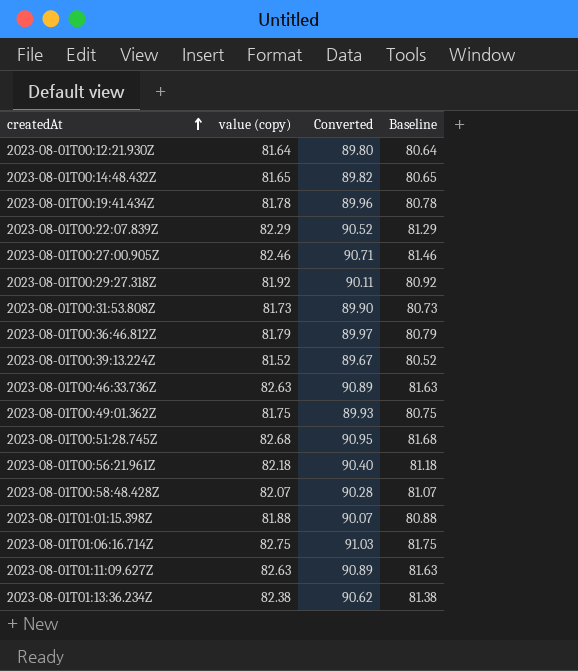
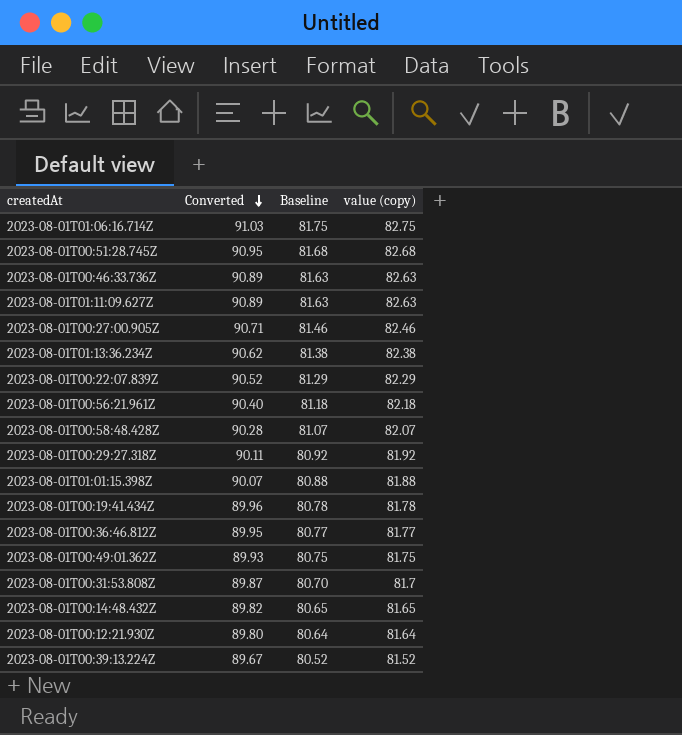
row order: createdAt ascending -> Converted descending
column value (copy) | position: 2 -> 4
2023-08-01T00:36:46.812Z | Converted: 89.97 -> 89.95
2023-08-01T00:36:46.812Z | Baseline: 80.79 -> 80.77
2023-08-01T00:36:46.812Z | value (copy): 81.79 -> 81.77
2023-08-01T00:31:53.808Z | Converted: 89.90 -> 89.87
2023-08-01T00:31:53.808Z | Baseline: 80.73 -> 80.70
2023-08-01T00:31:53.808Z | value (copy): 81.73 -> 81.7

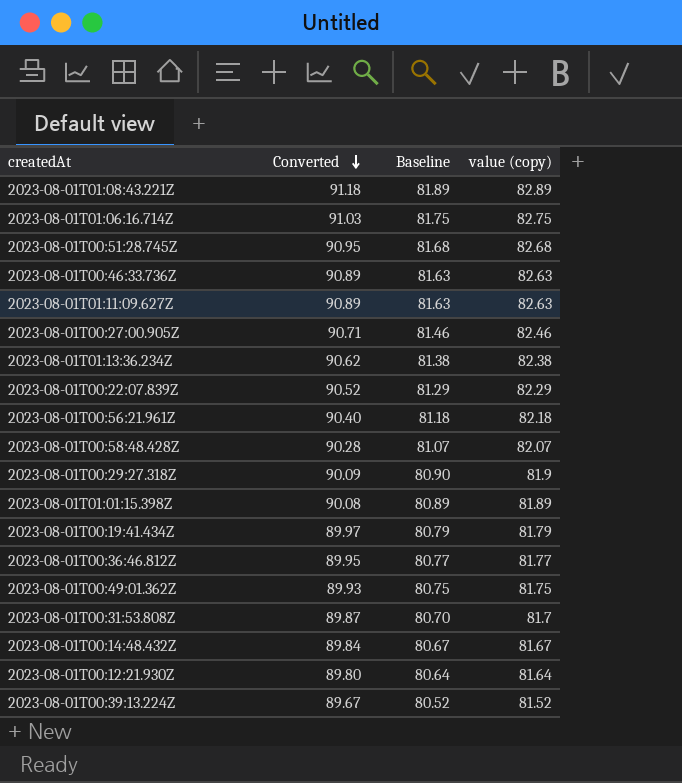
row 2023-08-01T01:08:43.221Z: none -> 91.18 | 81.89 | 82.89
2023-08-01T00:29:27.318Z | Converted: 90.11 -> 90.09
2023-08-01T00:29:27.318Z | Baseline: 80.92 -> 80.90
2023-08-01T00:29:27.318Z | value (copy): 81.92 -> 81.9
2023-08-01T01:01:15.398Z | Converted: 90.07 -> 90.08
2023-08-01T01:01:15.398Z | Baseline: 80.88 -> 80.89
2023-08-01T01:01:15.398Z | value (copy): 81.88 -> 81.89
2023-08-01T00:19:41.434Z | Converted: 89.96 -> 89.97
2023-08-01T00:19:41.434Z | Baseline: 80.78 -> 80.79
2023-08-01T00:19:41.434Z | value (copy): 81.78 -> 81.79
2023-08-01T00:14:48.432Z | Converted: 89.82 -> 89.84
2023-08-01T00:14:48.432Z | Baseline: 80.65 -> 80.67
2023-08-01T00:14:48.432Z | value (copy): 81.65 -> 81.67

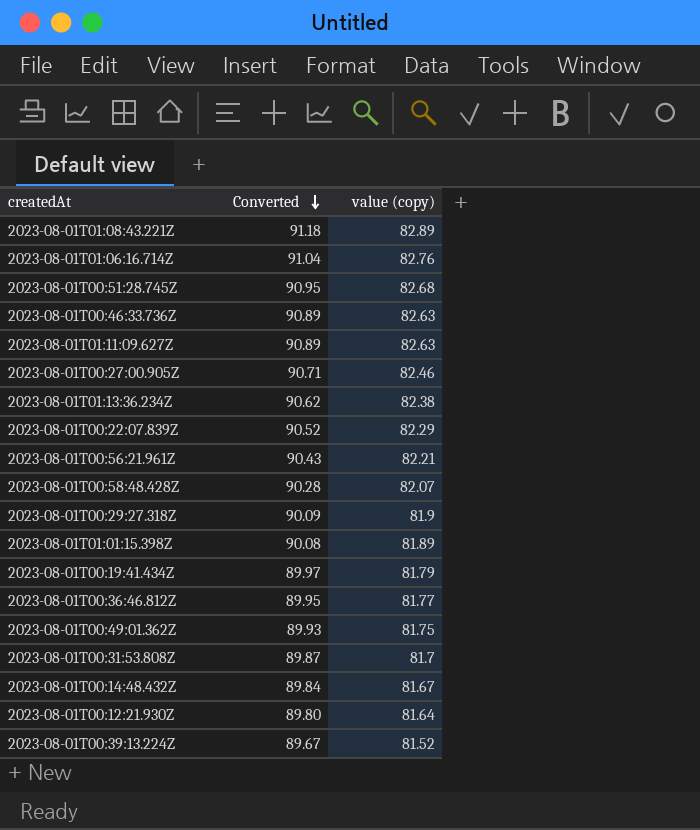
column Baseline | formula: [value (copy)] - 1 -> none
2023-08-01T01:06:16.714Z | Converted: 91.03 -> 91.04
2023-08-01T01:06:16.714Z | value (copy): 82.75 -> 82.76
2023-08-01T00:56:21.961Z | Converted: 90.40 -> 90.43
2023-08-01T00:56:21.961Z | value (copy): 82.18 -> 82.21

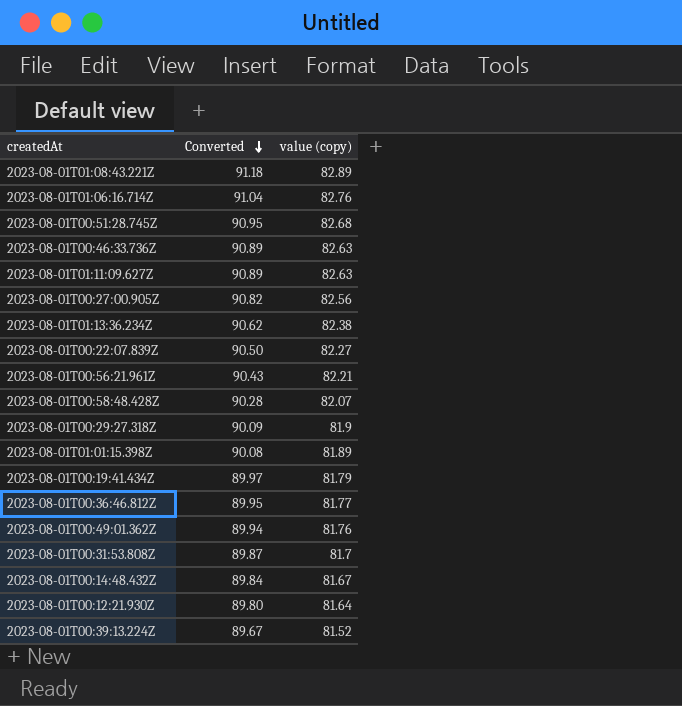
2023-08-01T00:27:00.905Z | Converted: 90.71 -> 90.82
2023-08-01T00:27:00.905Z | value (copy): 82.46 -> 82.56
2023-08-01T00:22:07.839Z | Converted: 90.52 -> 90.50
2023-08-01T00:22:07.839Z | value (copy): 82.29 -> 82.27
2023-08-01T00:49:01.362Z | Converted: 89.93 -> 89.94
2023-08-01T00:49:01.362Z | value (copy): 81.75 -> 81.76

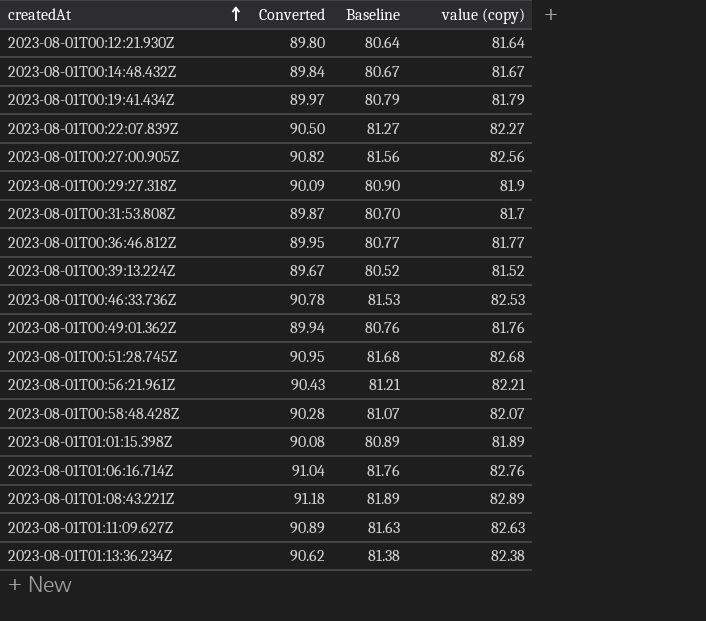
row order: Converted descending -> createdAt ascending
column Baseline | formula: none -> [value (copy)] - 1
2023-08-01T00:46:33.736Z | Converted: 90.89 -> 90.78
2023-08-01T00:46:33.736Z | value (copy): 82.63 -> 82.53

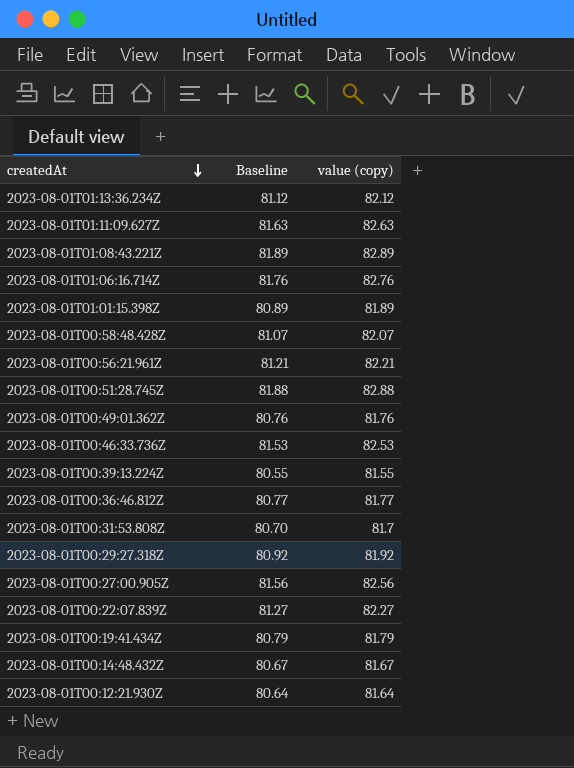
row order: createdAt ascending -> createdAt descending
column Converted | formula: [value (copy)] * 1.1 -> none
2023-08-01T01:13:36.234Z | Baseline: 81.38 -> 81.12
2023-08-01T01:13:36.234Z | value (copy): 82.38 -> 82.12
2023-08-01T00:51:28.745Z | Baseline: 81.68 -> 81.88
2023-08-01T00:51:28.745Z | value (copy): 82.68 -> 82.88
2023-08-01T00:39:13.224Z | Baseline: 80.52 -> 80.55
2023-08-01T00:39:13.224Z | value (copy): 81.52 -> 81.55
2023-08-01T00:29:27.318Z | Baseline: 80.90 -> 80.92
2023-08-01T00:29:27.318Z | value (copy): 81.9 -> 81.92

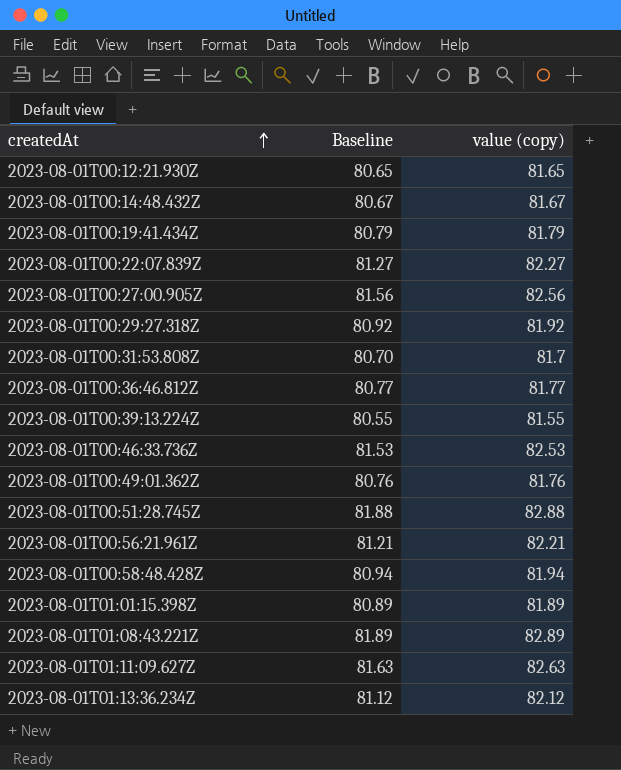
row order: createdAt descending -> createdAt ascending
row 2023-08-01T01:06:16.714Z: 81.76 | 82.76 -> none
2023-08-01T00:12:21.930Z | Baseline: 80.64 -> 80.65
2023-08-01T00:12:21.930Z | value (copy): 81.64 -> 81.65
2023-08-01T00:58:48.428Z | Baseline: 81.07 -> 80.94
2023-08-01T00:58:48.428Z | value (copy): 82.07 -> 81.94

